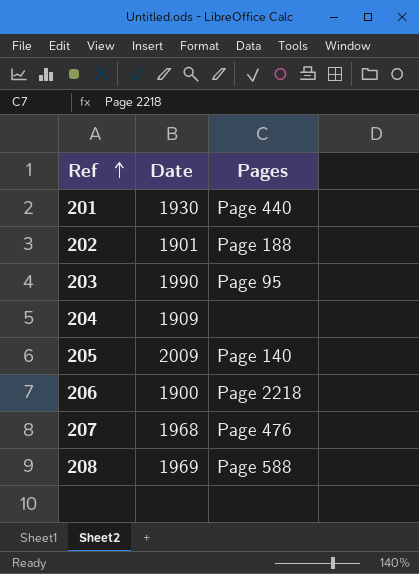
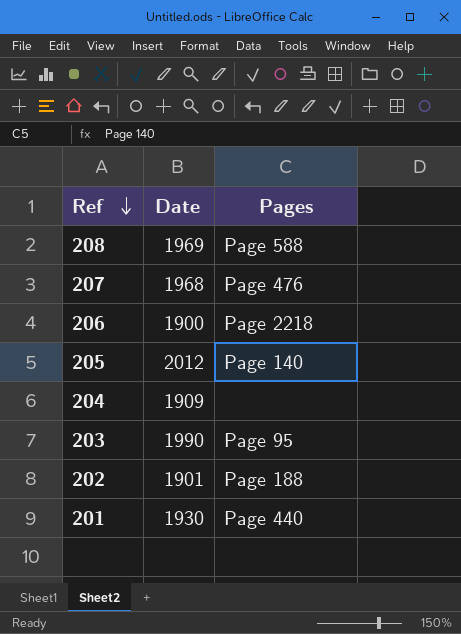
row order: Ref ascending -> Ref descending
205 | Date: 2009 -> 2012

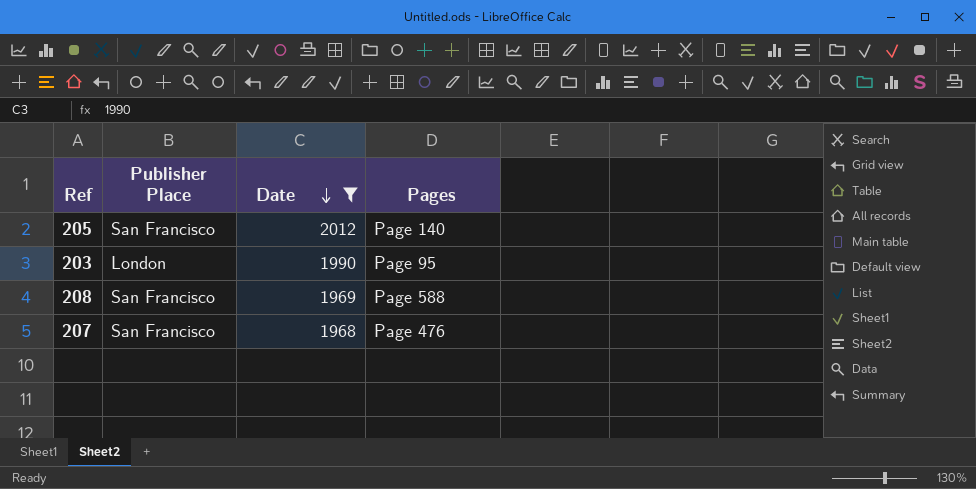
filter: none -> Date >= 1968
row order: Ref descending -> Date descending
column Publisher Place | position: none -> 2

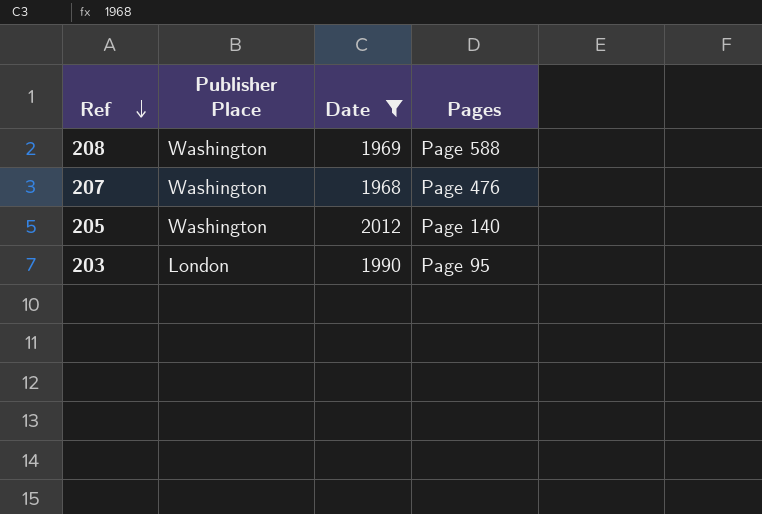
row order: Date descending -> Ref descending
208 | Publisher Place: San Francisco -> Washington
207 | Publisher Place: San Francisco -> Washington
205 | Publisher Place: San Francisco -> Washington

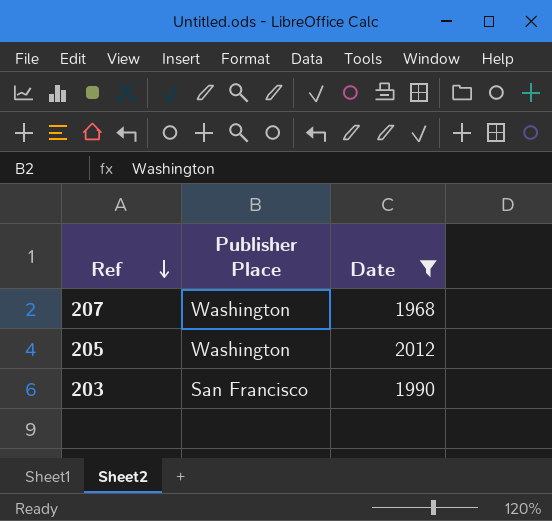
column Pages | position: 4 -> none
row 208: Washington | 1969 | Page 588 -> none
203 | Publisher Place: London -> San Francisco

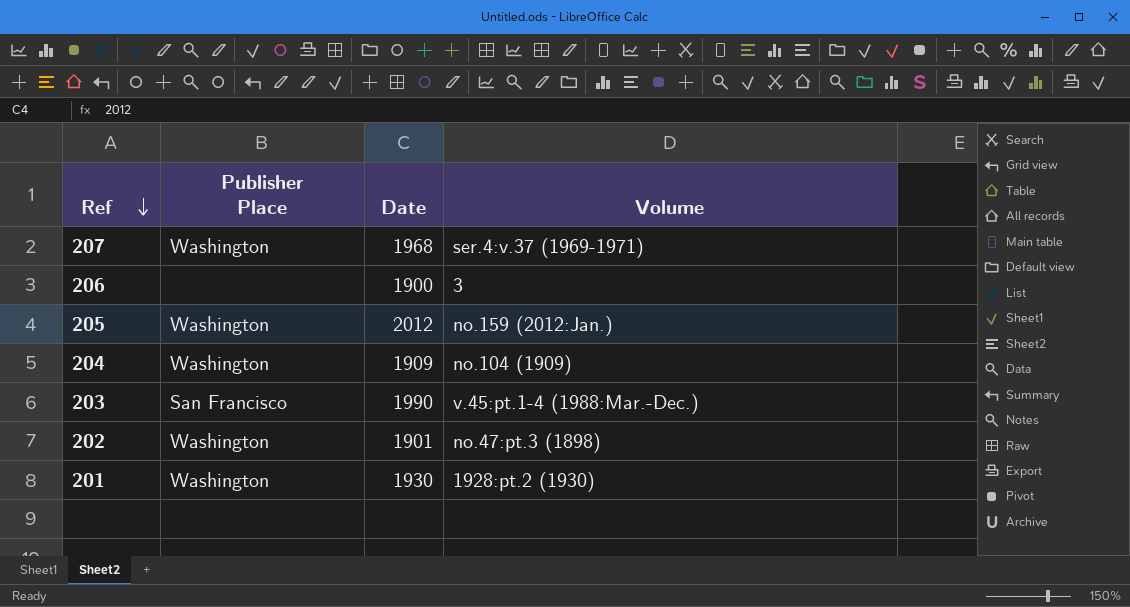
filter: Date >= 1968 -> none
column Volume | position: none -> 4

